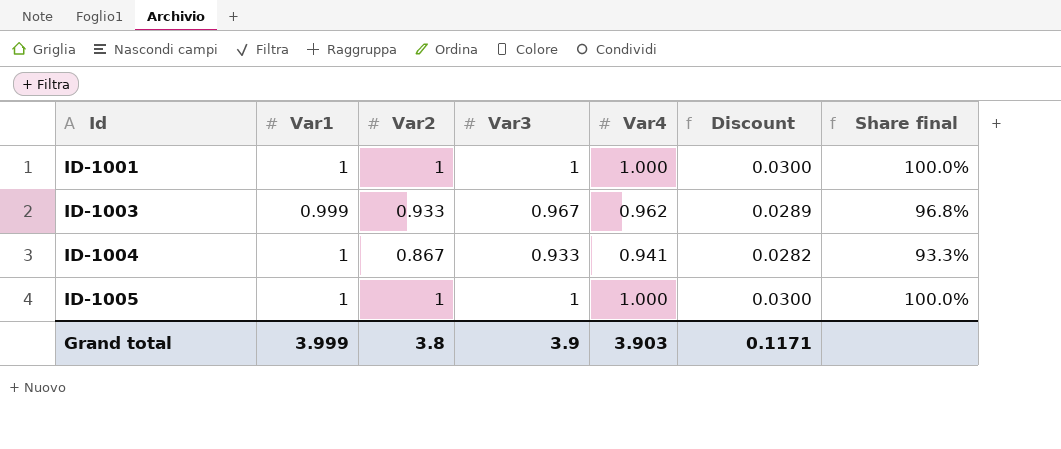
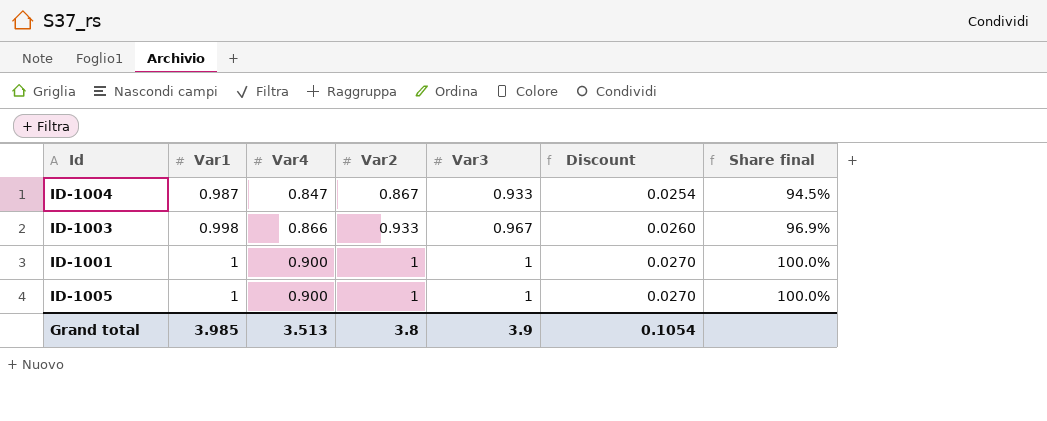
row order: Id ascending -> Var1 ascending
column Var4 | position: 5 -> 3
ID-1004 | Var1: 1 -> 0.987
ID-1004 | Var4: 0.941 -> 0.847
ID-1004 | Discount: 0.0282 -> 0.0254
ID-1004 | Share final: 93.3% -> 94.5%
ID-1003 | Var1: 0.999 -> 0.998
ID-1003 | Var4: 0.962 -> 0.866
ID-1003 | Discount: 0.0289 -> 0.0260
ID-1003 | Share final: 96.8% -> 96.9%
ID-1001 | Var4: 1.000 -> 0.900
ID-1001 | Discount: 0.0300 -> 0.0270
ID-1005 | Var4: 1.000 -> 0.900
ID-1005 | Discount: 0.0300 -> 0.0270
Grand total | Var1: 3.999 -> 3.985
Grand total | Var4: 3.903 -> 3.513
Grand total | Discount: 0.1171 -> 0.1054

